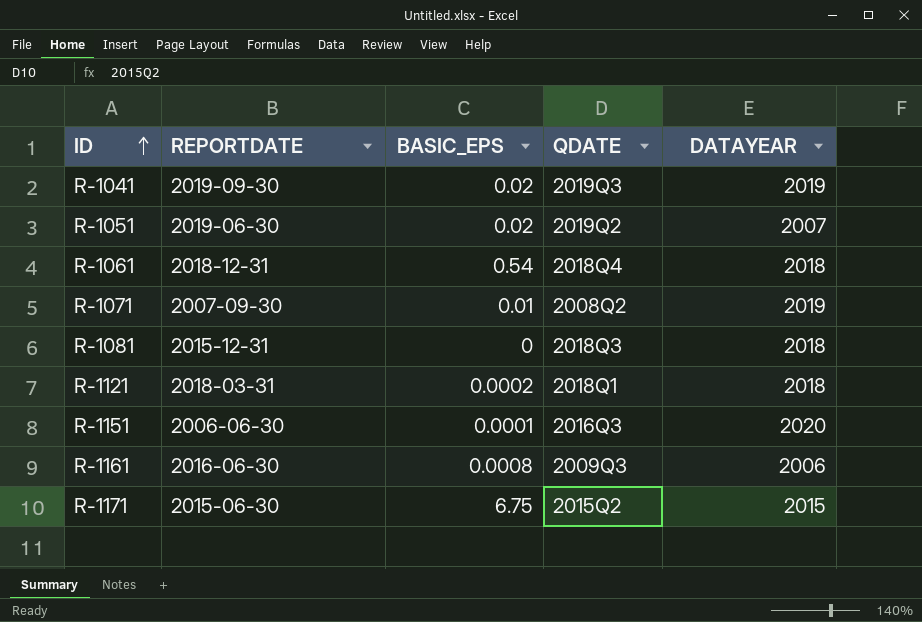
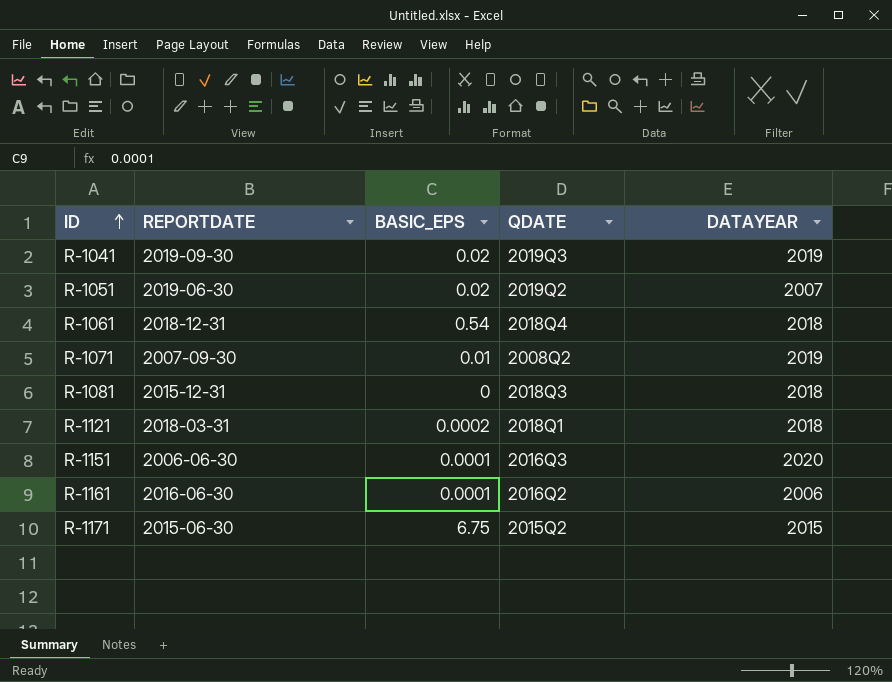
R-1161 | BASIC_EPS: 0.0008 -> 0.0001
R-1161 | QDATE: 2009Q3 -> 2016Q2

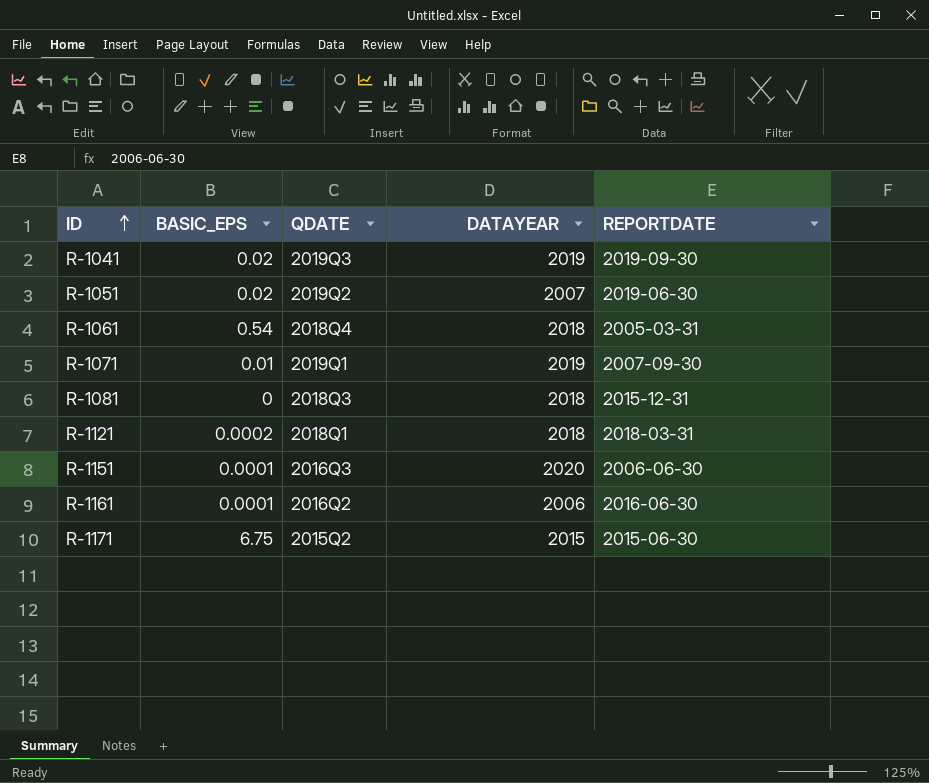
column REPORTDATE | position: 2 -> 5
R-1061 | REPORTDATE: 2018-12-31 -> 2005-03-31
R-1071 | QDATE: 2008Q2 -> 2019Q1

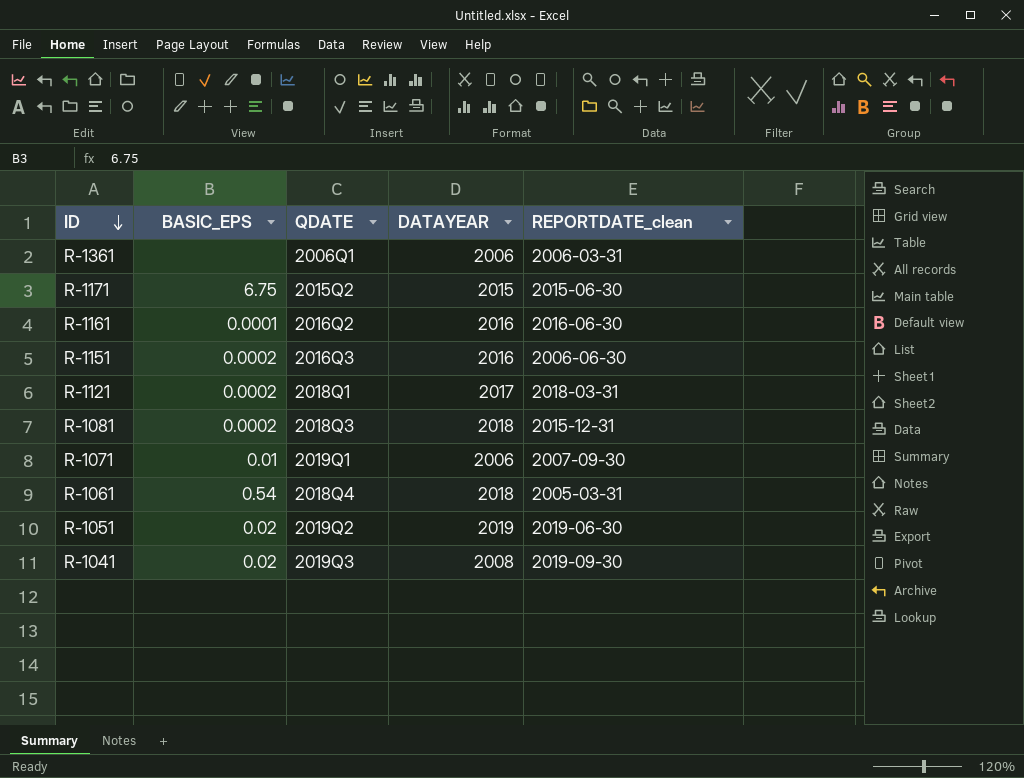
row order: ID ascending -> ID descending
column name: REPORTDATE -> REPORTDATE_clean
row R-1361: none -> none | 2006Q1 | 2006 | 2006-03-31
R-1161 | DATAYEAR: 2006 -> 2016
R-1151 | BASIC_EPS: 0.0001 -> 0.0002
R-1151 | DATAYEAR: 2020 -> 2016
R-1121 | DATAYEAR: 2018 -> 2017
R-1081 | BASIC_EPS: 0 -> 0.0002
R-1071 | DATAYEAR: 2019 -> 2006
R-1051 | DATAYEAR: 2007 -> 2019
R-1041 | DATAYEAR: 2019 -> 2008

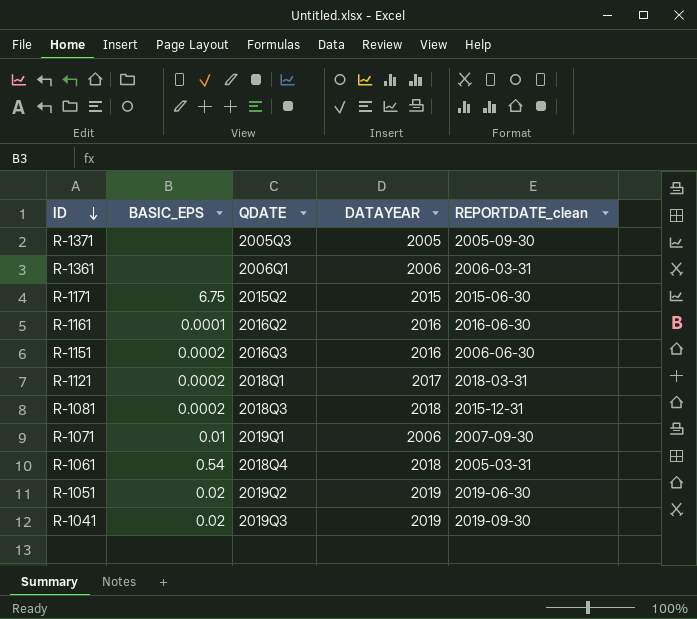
row R-1371: none -> none | 2005Q3 | 2005 | 2005-09-30
R-1041 | DATAYEAR: 2008 -> 2019

